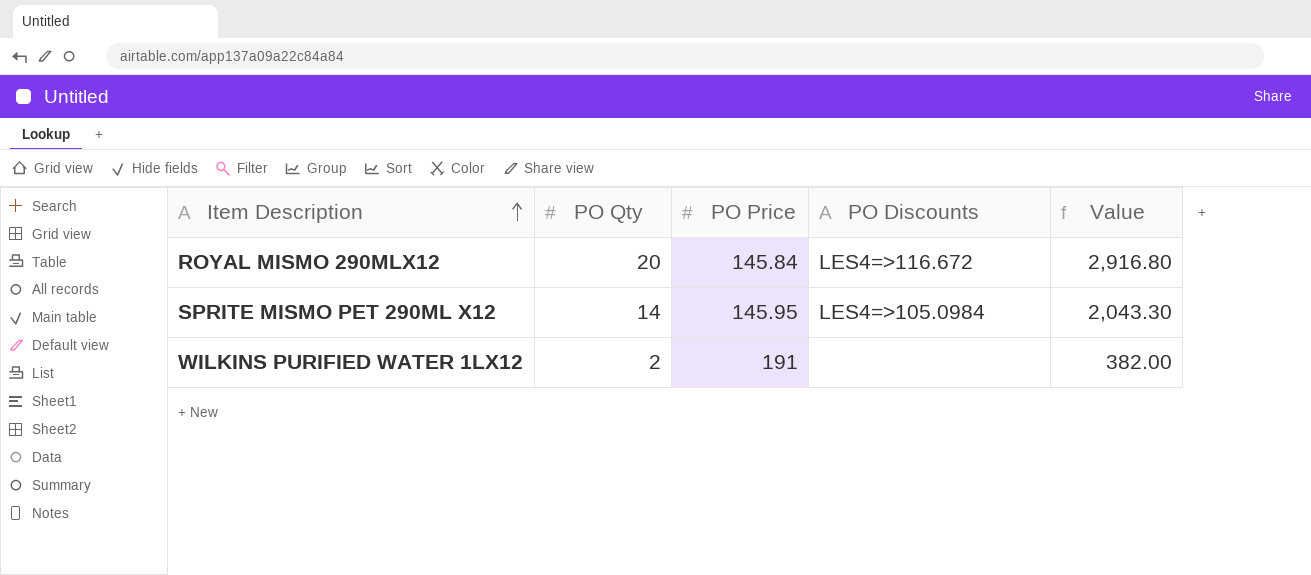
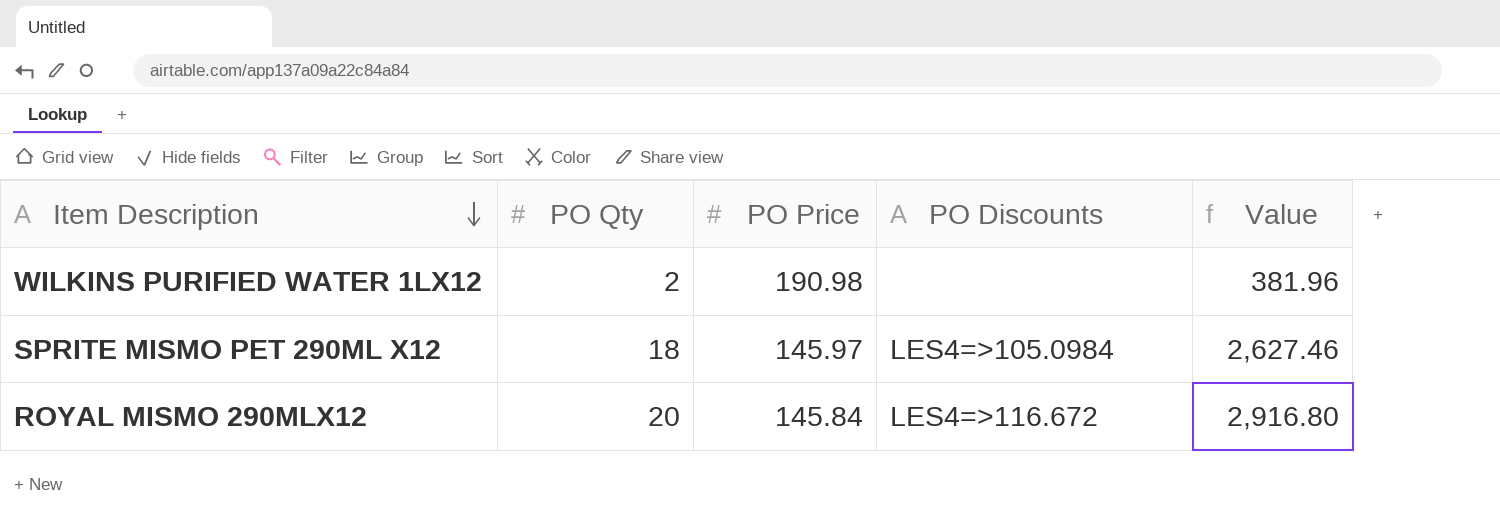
row order: Item Description ascending -> Item Description descending
WILKINS PURIFIED WATER 1LX12 | PO Price: 191 -> 190.98
WILKINS PURIFIED WATER 1LX12 | Value: 382.00 -> 381.96
SPRITE MISMO PET 290ML X12 | PO Qty: 14 -> 18
SPRITE MISMO PET 290ML X12 | PO Price: 145.95 -> 145.97
SPRITE MISMO PET 290ML X12 | Value: 2,043.30 -> 2,627.46

